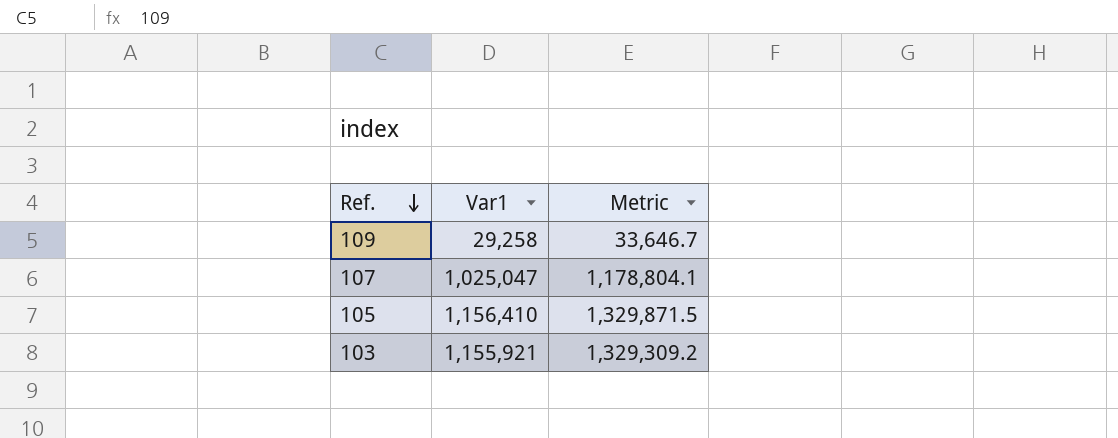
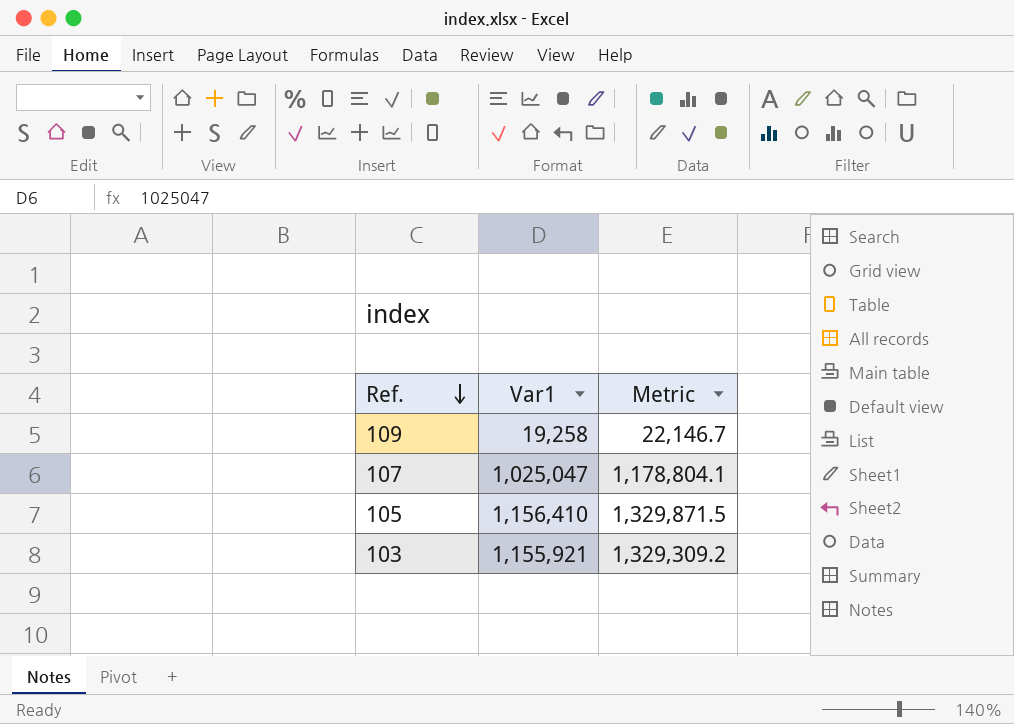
109 | Var1: 29,258 -> 19,258
109 | Metric: 33,646.7 -> 22,146.7

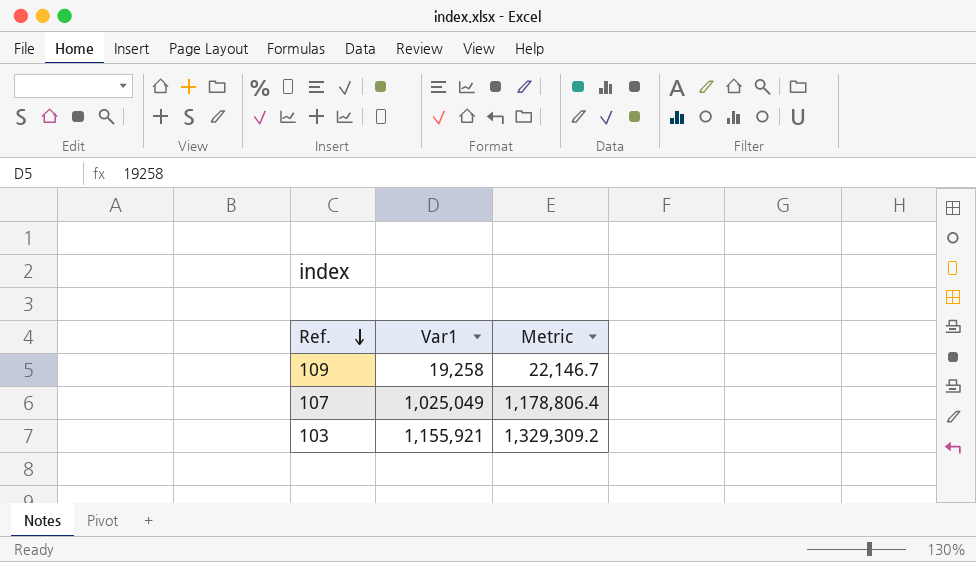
row 105: 1,156,410 | 1,329,871.5 -> none
107 | Var1: 1,025,047 -> 1,025,049
107 | Metric: 1,178,804.1 -> 1,178,806.4

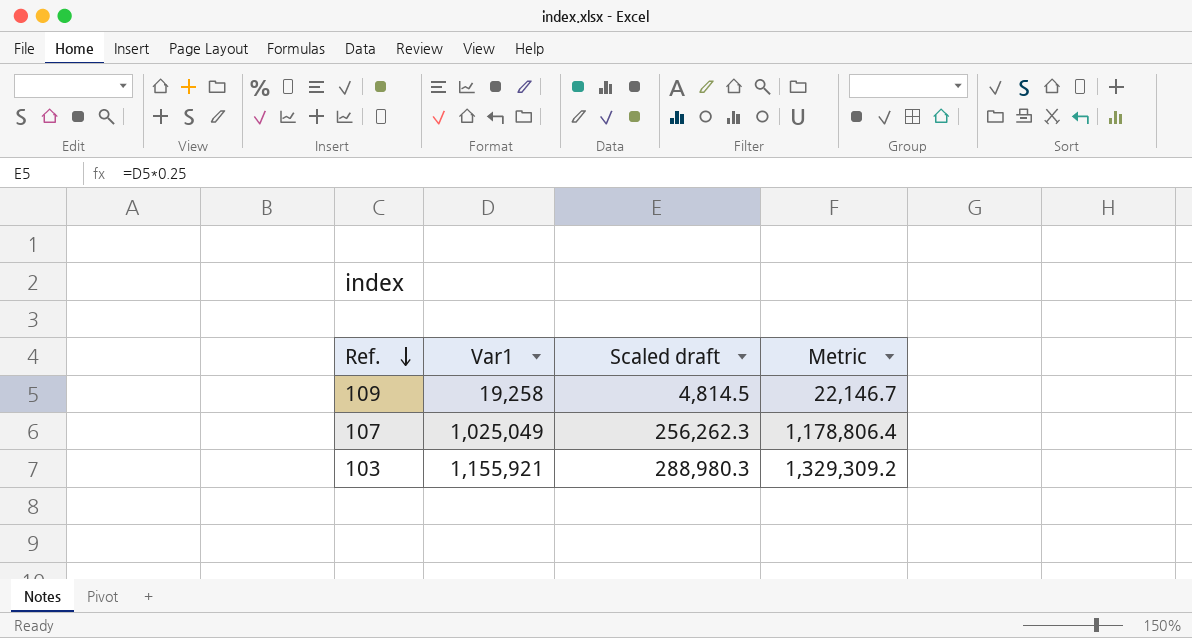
column Scaled draft | formula: none -> [Var1] * 0.25

